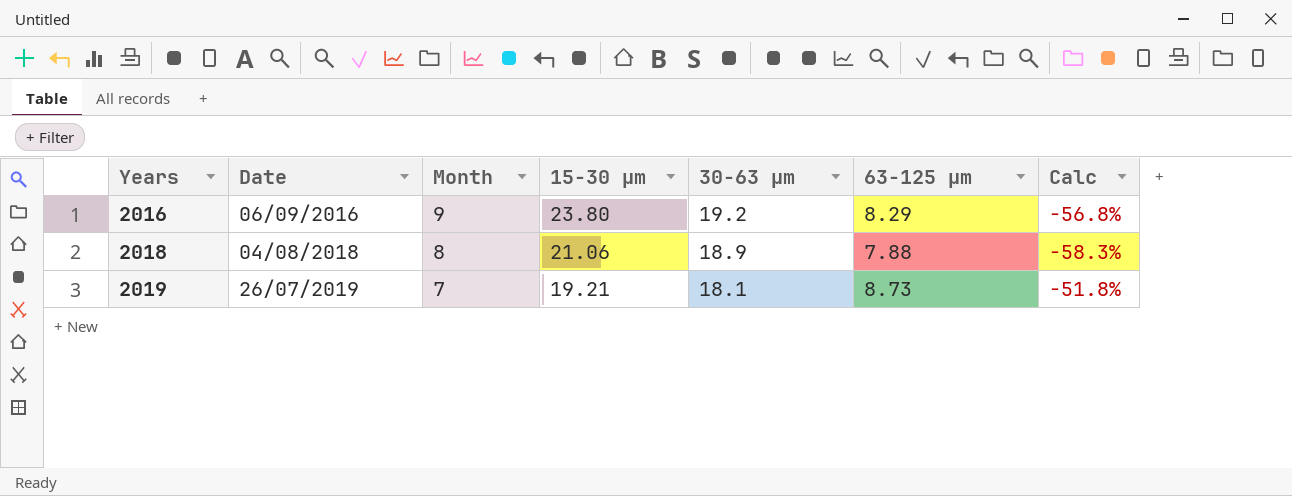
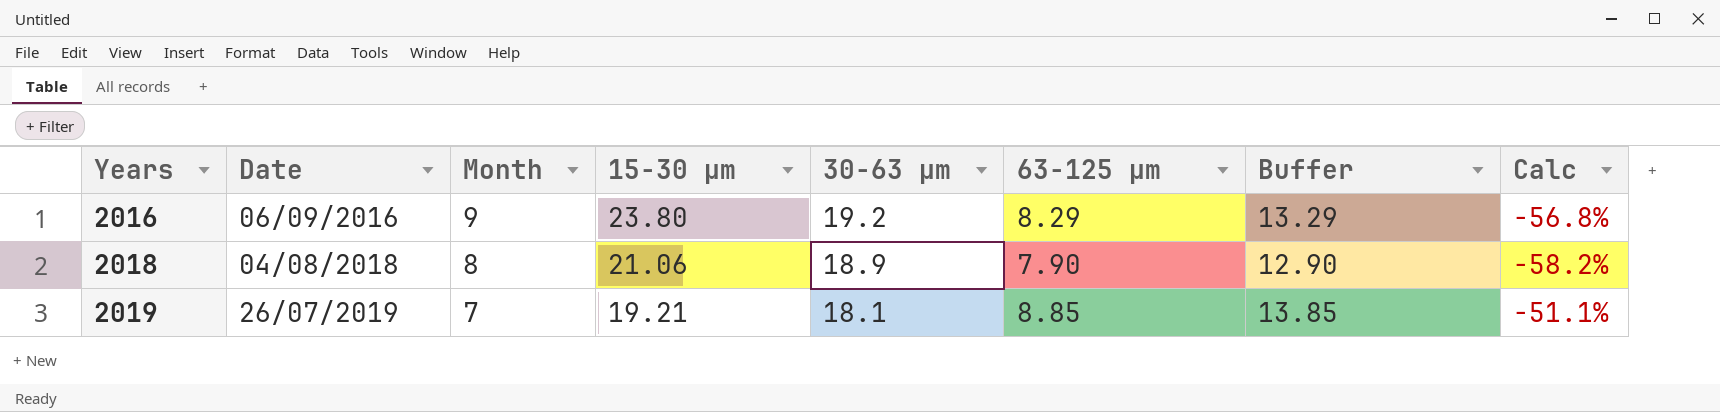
column Buffer | formula: none -> [63-125 µm] + 5
2018 | 63-125 µm: 7.88 -> 7.90
2018 | Calc: -58.3% -> -58.2%
2019 | 63-125 µm: 8.73 -> 8.85
2019 | Calc: -51.8% -> -51.1%

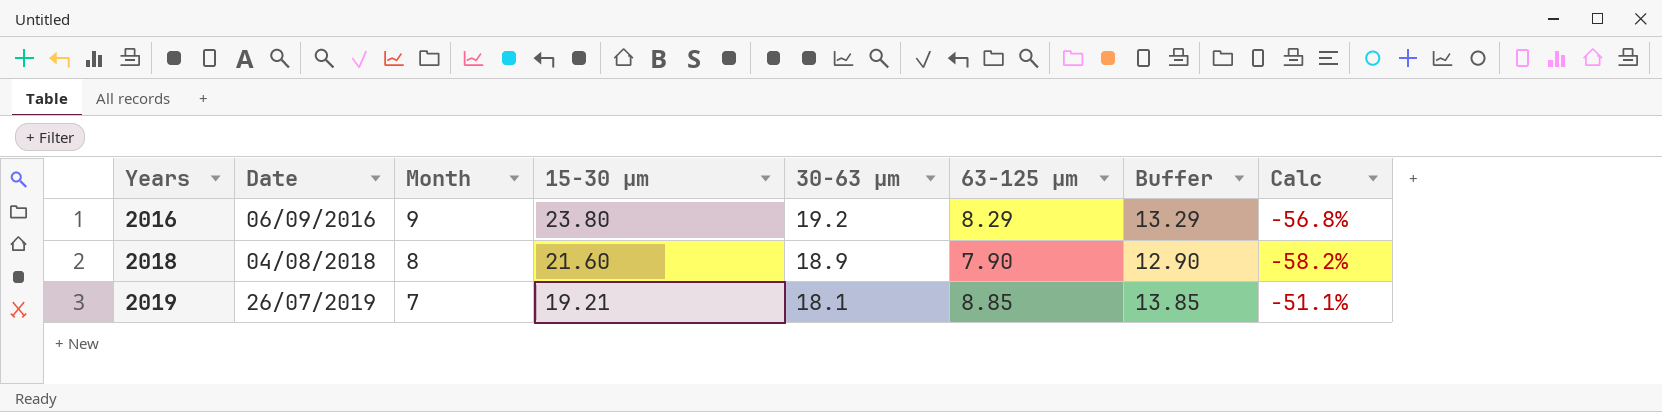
2018 | 15-30 µm: 21.06 -> 21.60

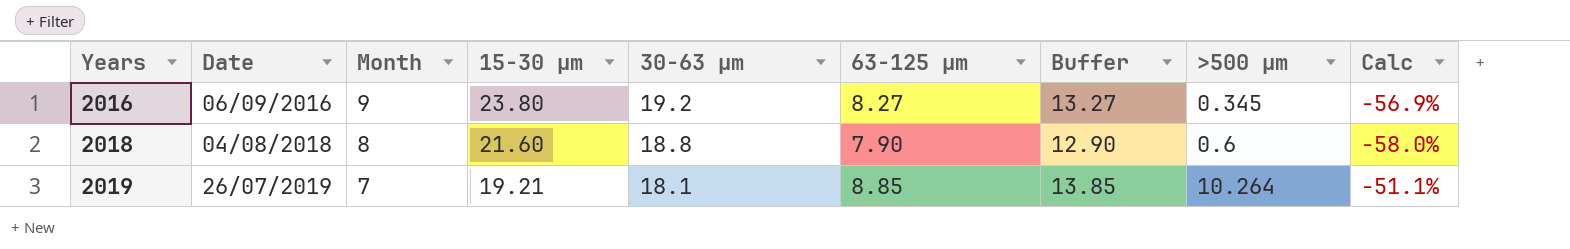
column >500 µm | position: none -> 8
2016 | 63-125 µm: 8.29 -> 8.27
2016 | Buffer: 13.29 -> 13.27
2016 | Calc: -56.8% -> -56.9%
2018 | 30-63 µm: 18.9 -> 18.8
2018 | Calc: -58.2% -> -58.0%

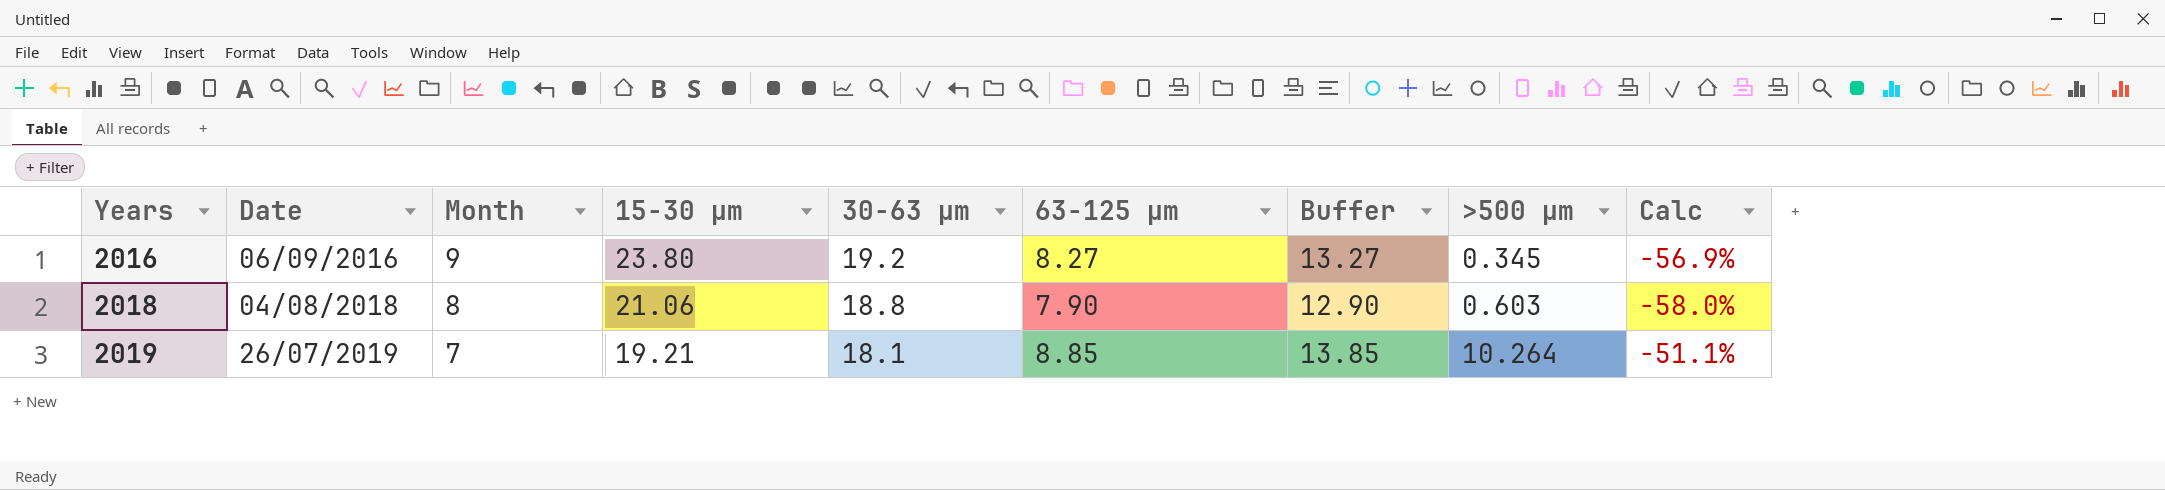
2018 | 15-30 µm: 21.60 -> 21.06
2018 | >500 µm: 0.6 -> 0.603

